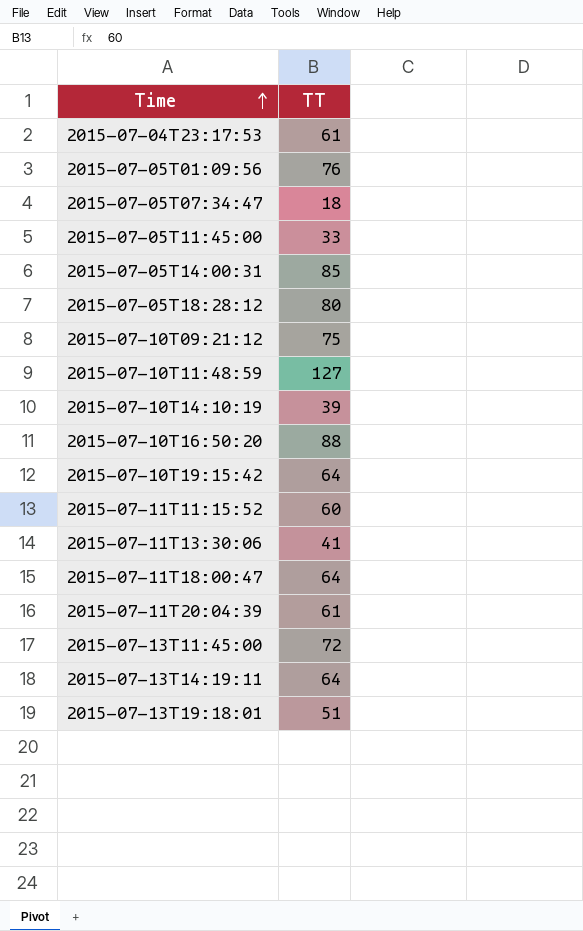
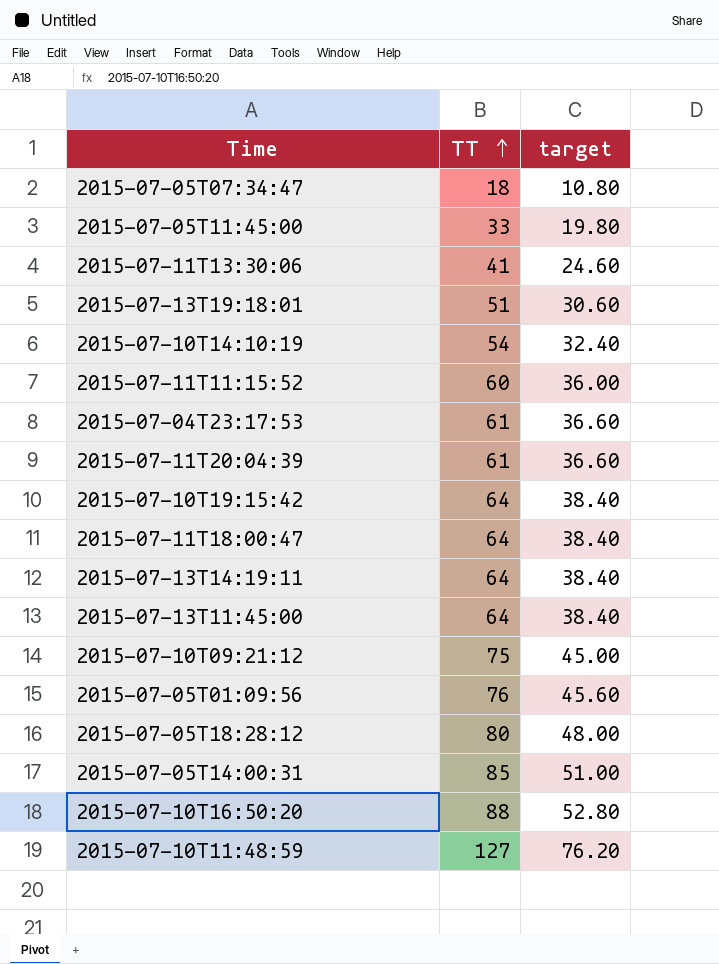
row order: Time ascending -> TT ascending
column target | formula: none -> [TT] * 0.6
2015-07-10T14:10:19 | TT: 39 -> 54
2015-07-13T11:45:00 | TT: 72 -> 64

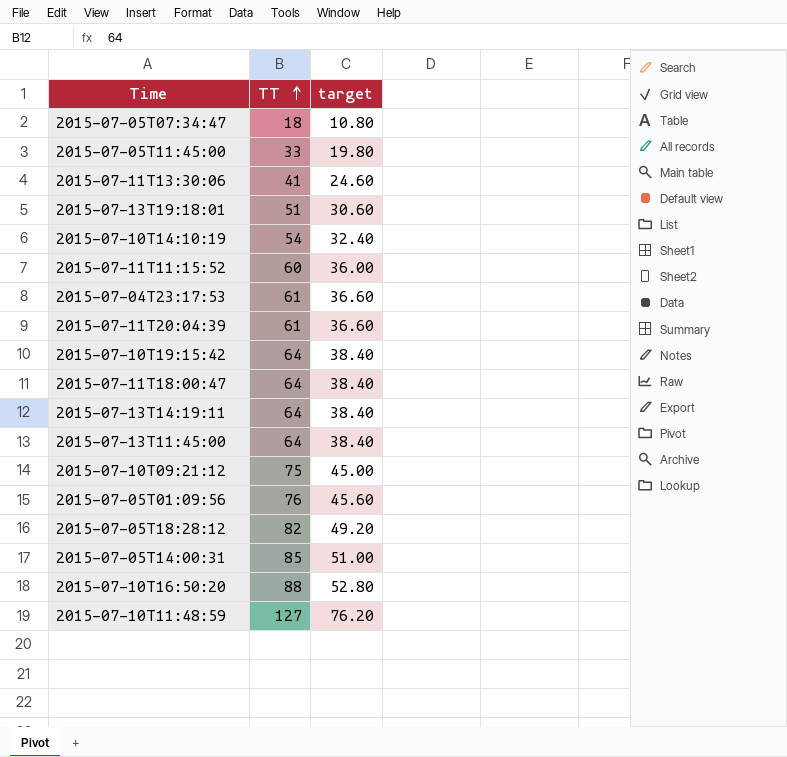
2015-07-05T18:28:12 | TT: 80 -> 82
2015-07-05T18:28:12 | target: 48.00 -> 49.20

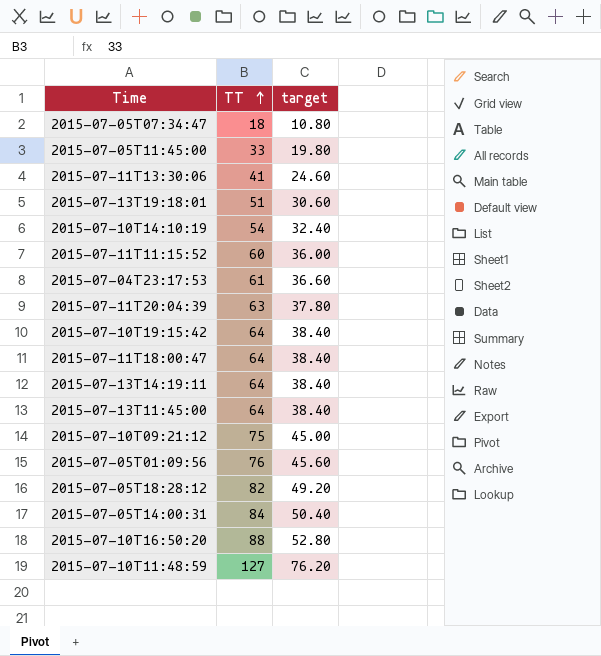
2015-07-11T20:04:39 | TT: 61 -> 63
2015-07-11T20:04:39 | target: 36.60 -> 37.80
2015-07-05T14:00:31 | TT: 85 -> 84
2015-07-05T14:00:31 | target: 51.00 -> 50.40

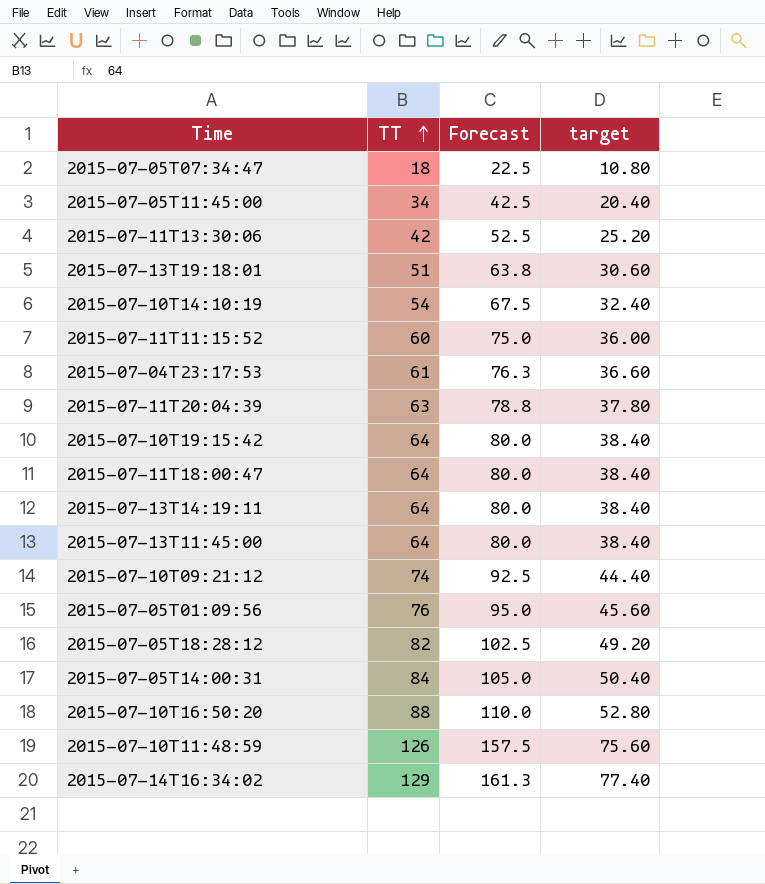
column Forecast | formula: none -> [TT] * 1.25
2015-07-05T11:45:00 | TT: 33 -> 34
2015-07-05T11:45:00 | target: 19.80 -> 20.40
2015-07-11T13:30:06 | TT: 41 -> 42
2015-07-11T13:30:06 | target: 24.60 -> 25.20
2015-07-10T09:21:12 | TT: 75 -> 74
2015-07-10T09:21:12 | target: 45.00 -> 44.40
2015-07-10T11:48:59 | TT: 127 -> 126
2015-07-10T11:48:59 | target: 76.20 -> 75.60
row 2015-07-14T16:34:02: none -> 129 | 161.3 | 77.40

